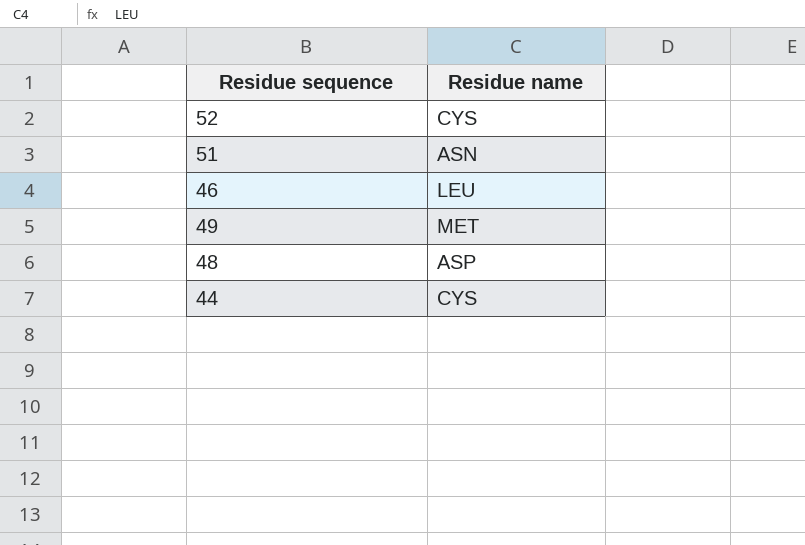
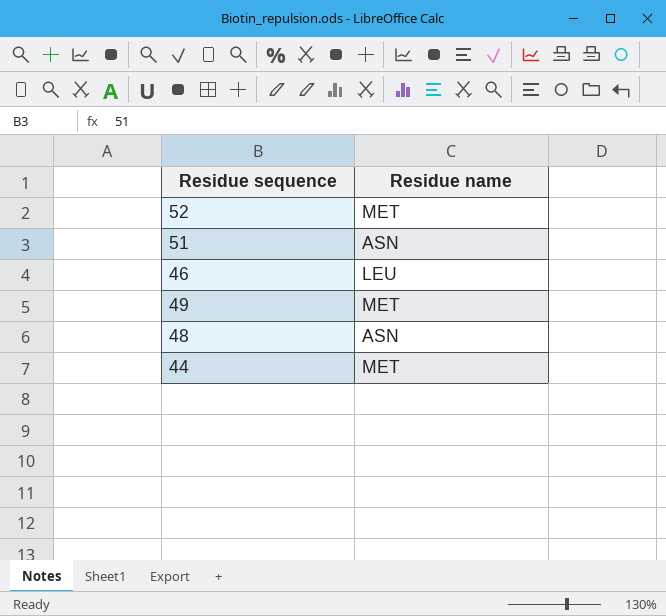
52 | Residue name: CYS -> MET
48 | Residue name: ASP -> ASN
44 | Residue name: CYS -> MET

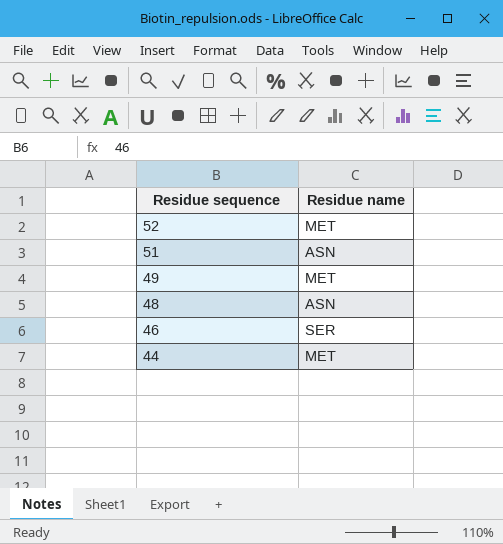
row order: none -> Residue sequence descending
46 | Residue name: LEU -> SER

